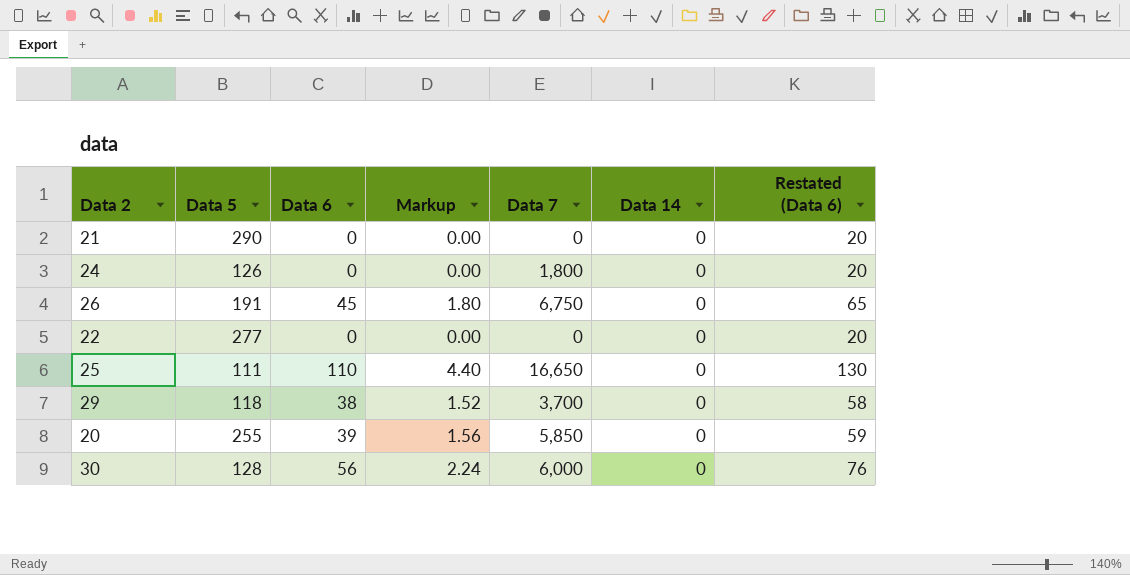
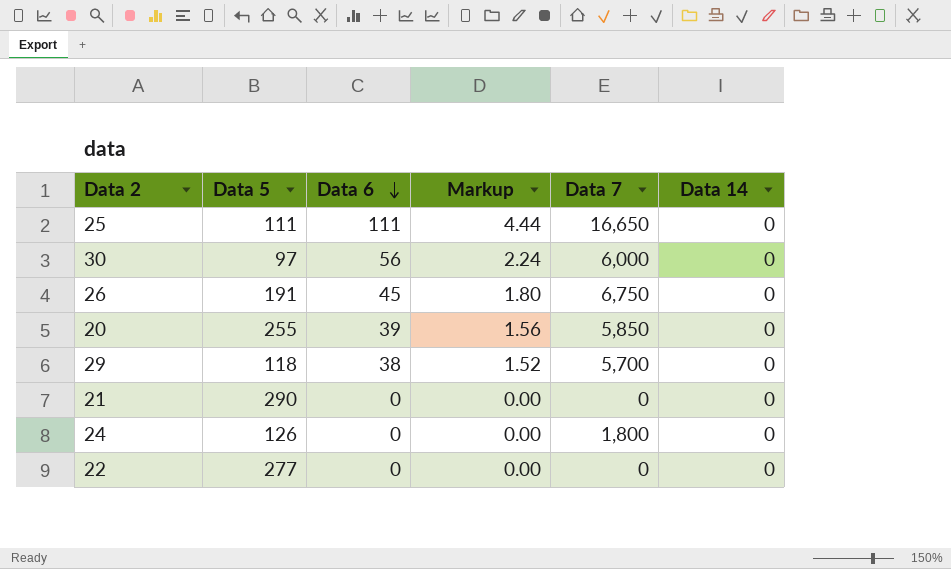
row order: none -> Data 6 descending
column Restated (Data 6) | formula: [Data 6] + 20 -> none
25 | Data 6: 110 -> 111
25 | Markup: 4.40 -> 4.44
30 | Data 5: 128 -> 97
29 | Data 7: 3,700 -> 5,700

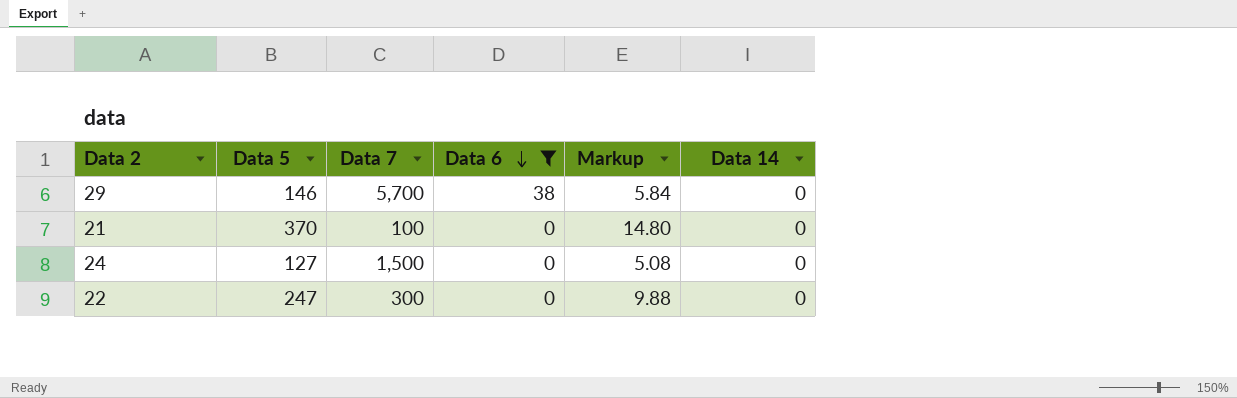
filter: none -> Data 6 <= 38
column Data 7 | position: 5 -> 3
column Markup | formula: [Data 6] * 0.04 -> [Data 5] * 0.04
29 | Data 5: 118 -> 146
21 | Data 5: 290 -> 370
21 | Data 7: 0 -> 100
24 | Data 5: 126 -> 127
24 | Data 7: 1,800 -> 1,500
22 | Data 5: 277 -> 247
22 | Data 7: 0 -> 300

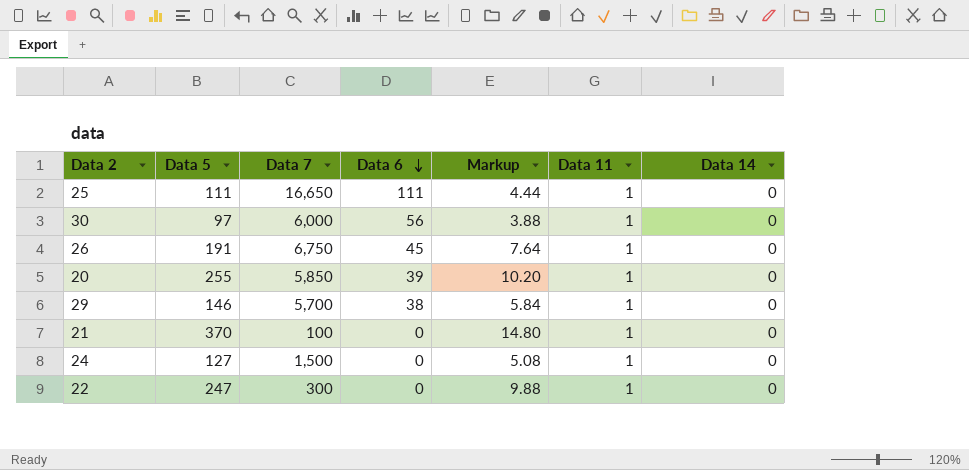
filter: Data 6 <= 38 -> none
column Data 11 | position: none -> 6

